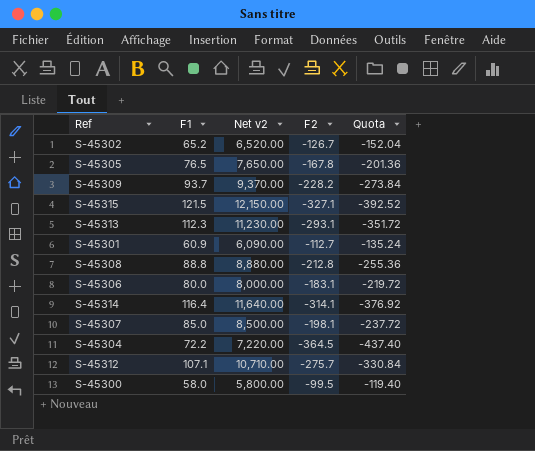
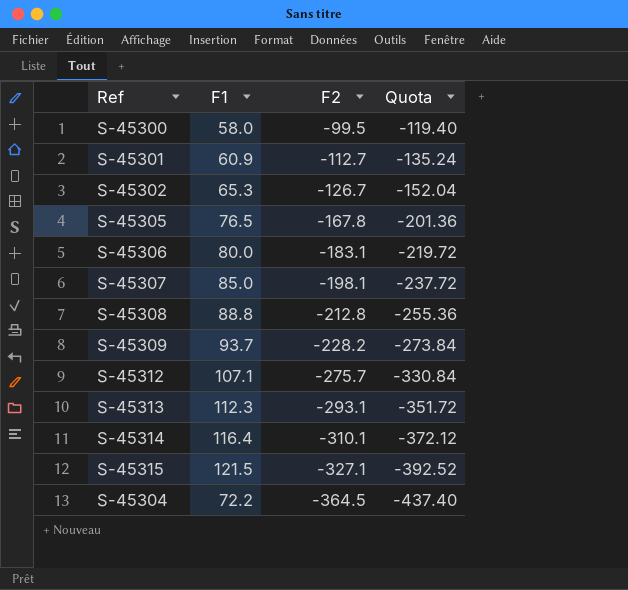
row order: none -> F2 descending
column Net v2 | formula: [F1] * 100 -> none
S-45302 | F1: 65.2 -> 65.3
S-45314 | F2: -314.1 -> -310.1
S-45314 | Quota: -376.92 -> -372.12

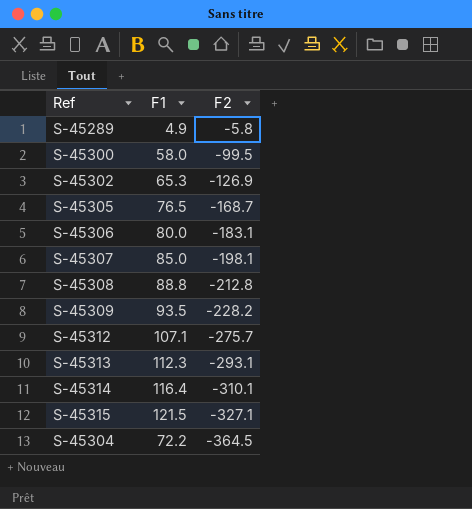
column Quota | formula: [F2] * 1.2 -> none
row S-45301: 60.9 | -112.7 | -135.24 -> none
row S-45289: none -> 4.9 | -5.8
S-45302 | F2: -126.7 -> -126.9
S-45305 | F2: -167.8 -> -168.7
S-45309 | F1: 93.7 -> 93.5

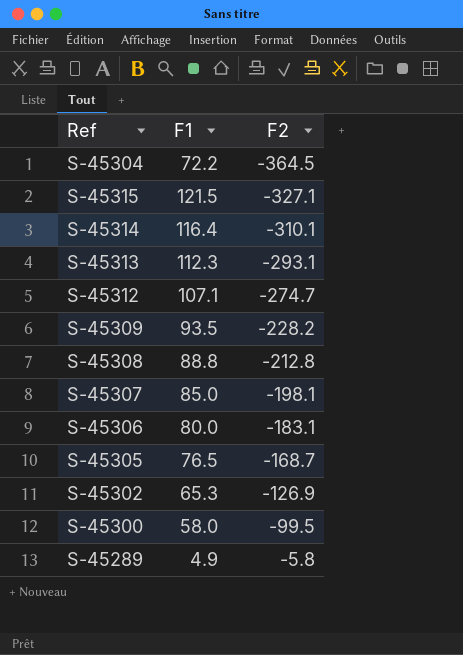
row order: F2 descending -> F2 ascending
S-45312 | F2: -275.7 -> -274.7

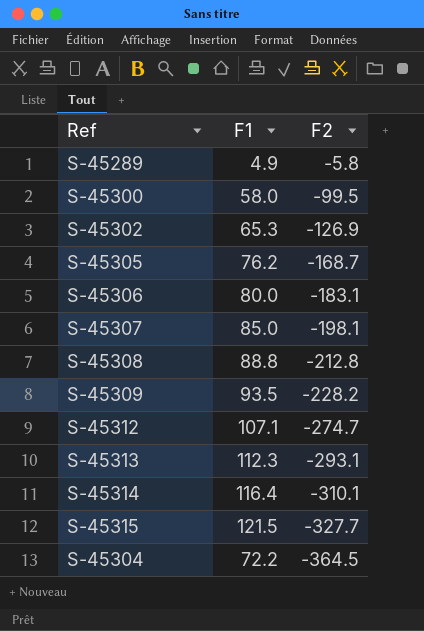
row order: F2 ascending -> F2 descending
S-45305 | F1: 76.5 -> 76.2
S-45315 | F2: -327.1 -> -327.7

